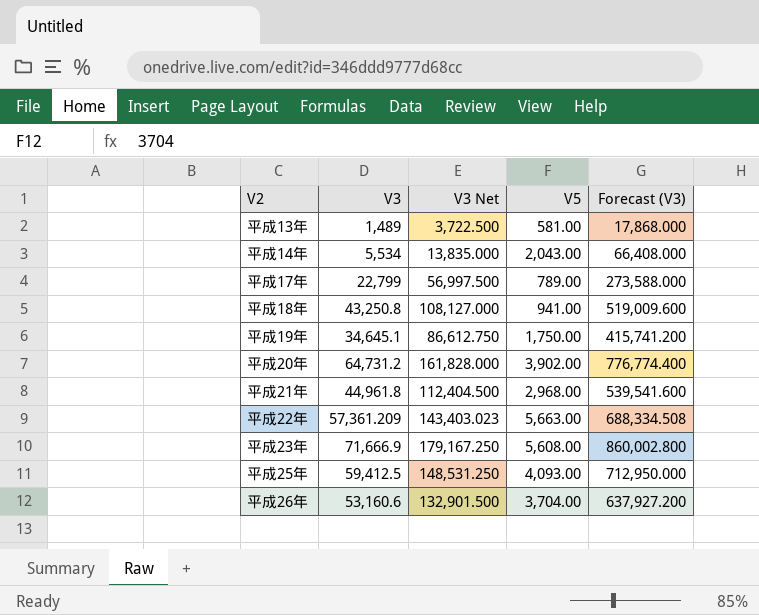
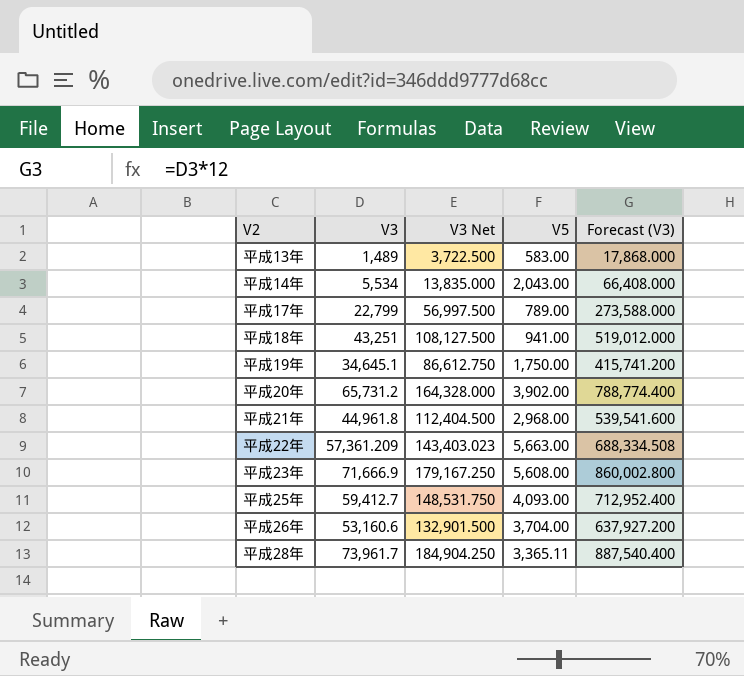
平成13年 | V5: 581.00 -> 583.00
平成18年 | V3: 43,250.8 -> 43,251
平成18年 | V3 Net: 108,127.000 -> 108,127.500
平成18年 | Forecast (V3): 519,009.600 -> 519,012.000
平成20年 | V3: 64,731.2 -> 65,731.2
平成20年 | V3 Net: 161,828.000 -> 164,328.000
平成20年 | Forecast (V3): 776,774.400 -> 788,774.400
平成25年 | V3: 59,412.5 -> 59,412.7
平成25年 | V3 Net: 148,531.250 -> 148,531.750
平成25年 | Forecast (V3): 712,950.000 -> 712,952.400
row 平成28年: none -> 73,961.7 | 184,904.250 | 3,365.11 | 887,540.400

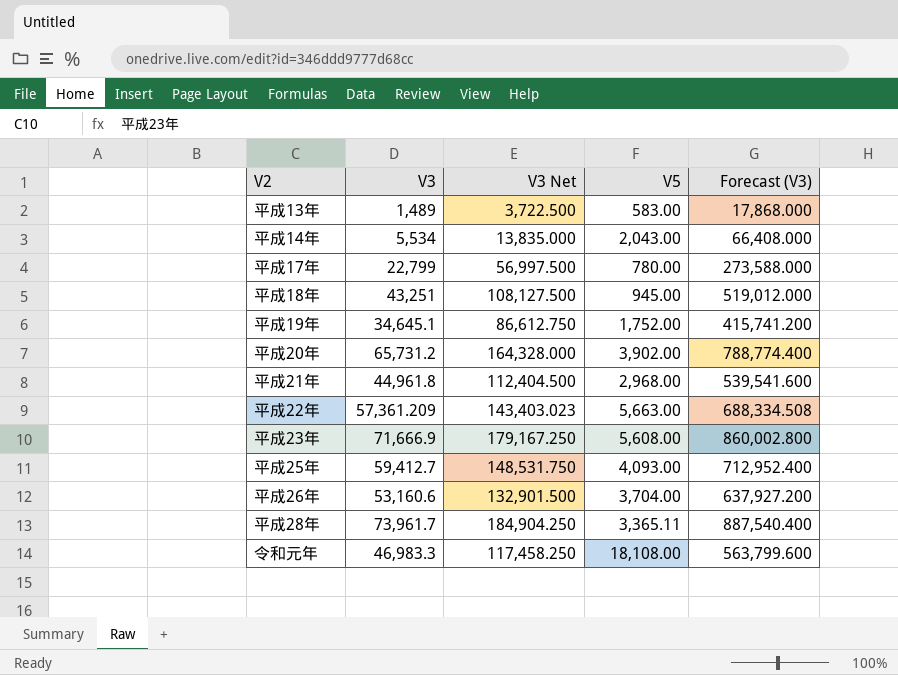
平成17年 | V5: 789.00 -> 780.00
平成18年 | V5: 941.00 -> 945.00
平成19年 | V5: 1,750.00 -> 1,752.00
row 令和元年: none -> 46,983.3 | 117,458.250 | 18,108.00 | 563,799.600

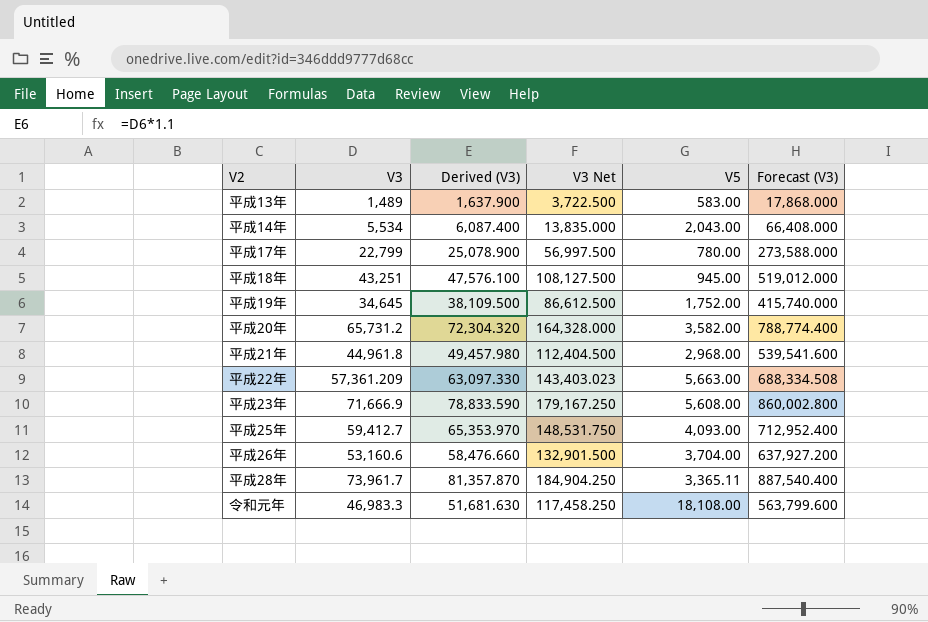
column Derived (V3) | formula: none -> [V3] * 1.1
平成19年 | V3: 34,645.1 -> 34,645
平成19年 | V3 Net: 86,612.750 -> 86,612.500
平成19年 | Forecast (V3): 415,741.200 -> 415,740.000
平成20年 | V5: 3,902.00 -> 3,582.00

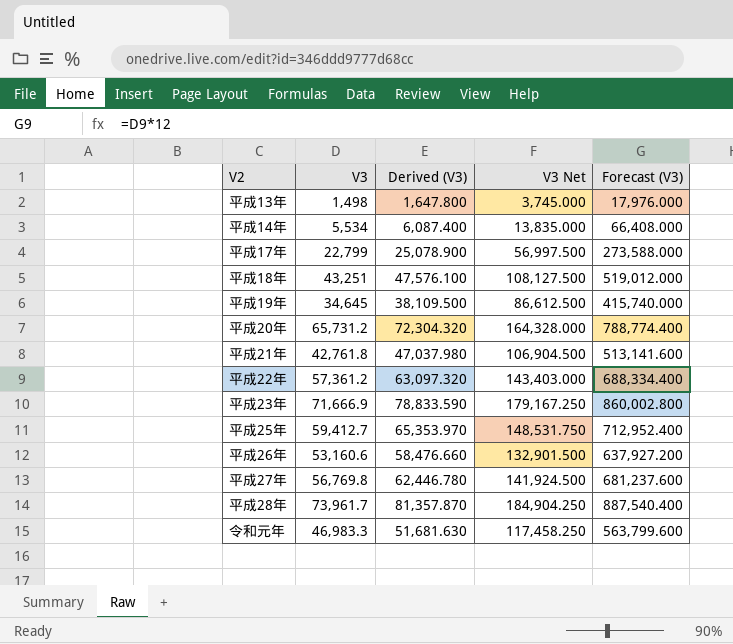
column V5 | position: 5 -> none
平成13年 | V3: 1,489 -> 1,498
平成13年 | Derived (V3): 1,637.900 -> 1,647.800
平成13年 | V3 Net: 3,722.500 -> 3,745.000
平成13年 | Forecast (V3): 17,868.000 -> 17,976.000
平成21年 | V3: 44,961.8 -> 42,761.8
平成21年 | Derived (V3): 49,457.980 -> 47,037.980
平成21年 | V3 Net: 112,404.500 -> 106,904.500
平成21年 | Forecast (V3): 539,541.600 -> 513,141.600
平成22年 | V3: 57,361.209 -> 57,361.2
平成22年 | Derived (V3): 63,097.330 -> 63,097.320
平成22年 | V3 Net: 143,403.023 -> 143,403.000
平成22年 | Forecast (V3): 688,334.508 -> 688,334.400
row 平成27年: none -> 56,769.8 | 62,446.780 | 141,924.500 | 681,237.600

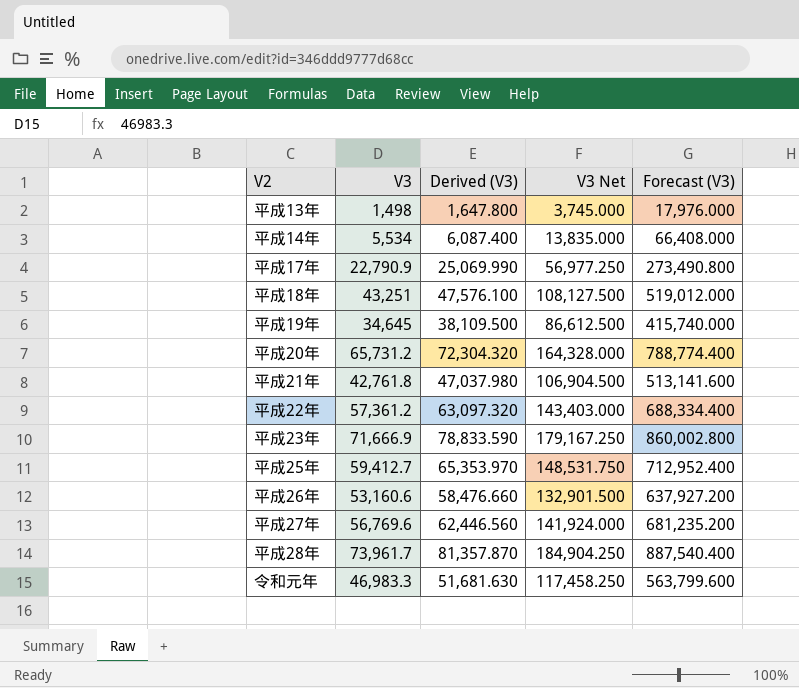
平成17年 | V3: 22,799 -> 22,790.9
平成17年 | Derived (V3): 25,078.900 -> 25,069.990
平成17年 | V3 Net: 56,997.500 -> 56,977.250
平成17年 | Forecast (V3): 273,588.000 -> 273,490.800
平成27年 | V3: 56,769.8 -> 56,769.6
平成27年 | Derived (V3): 62,446.780 -> 62,446.560
平成27年 | V3 Net: 141,924.500 -> 141,924.000
平成27年 | Forecast (V3): 681,237.600 -> 681,235.200

